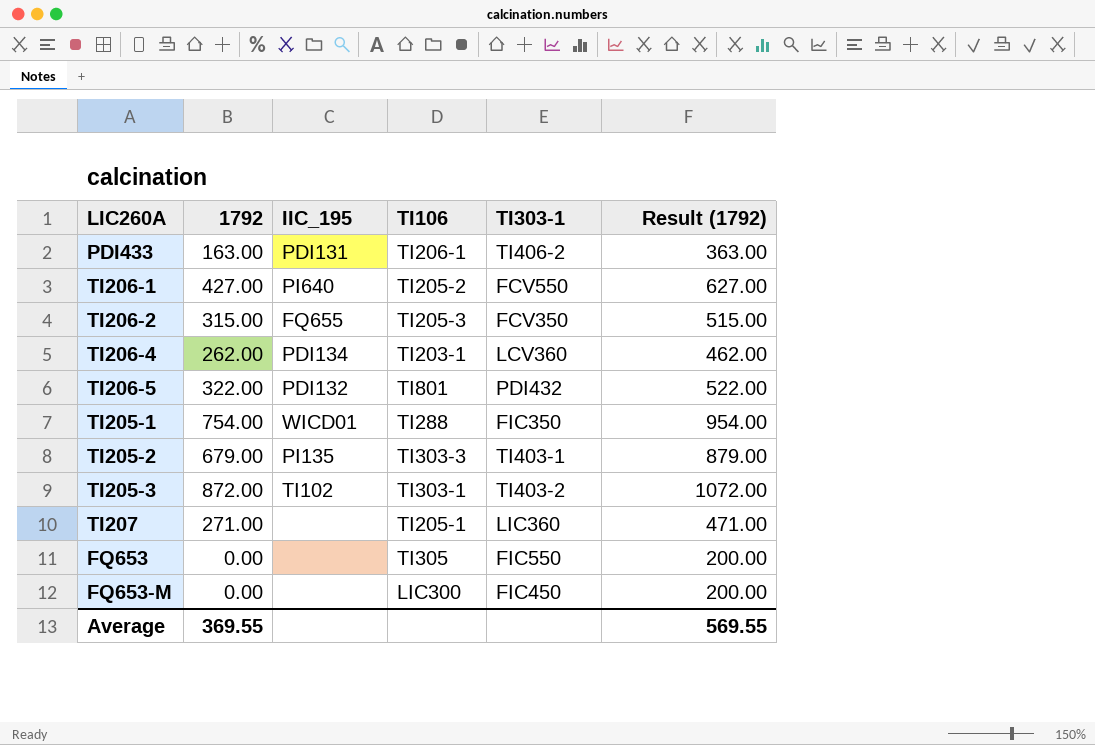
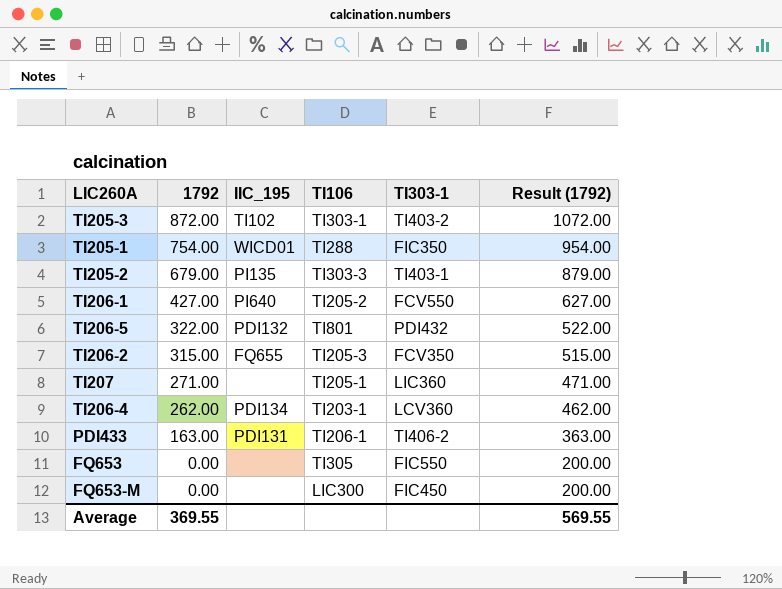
row order: none -> 1792 descending

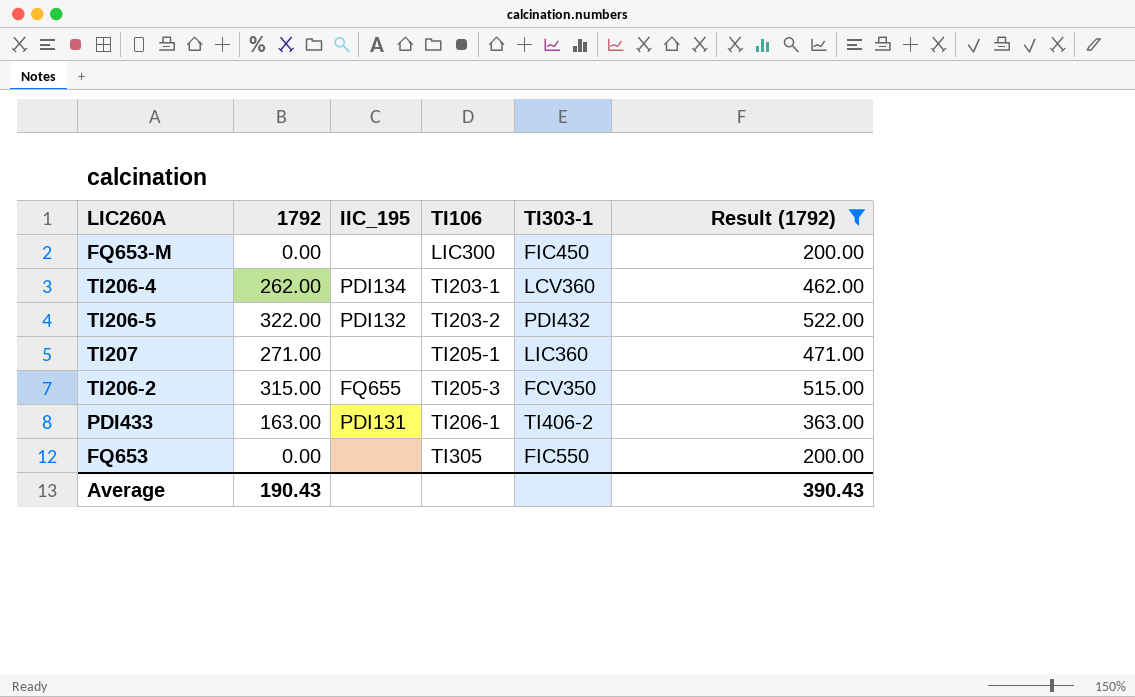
filter: none -> Result (1792) <= 522.00
row order: 1792 descending -> TI106 ascending
TI206-5 | TI106: TI801 -> TI203-2
Average | 1792: 369.55 -> 190.43
Average | Result (1792): 569.55 -> 390.43

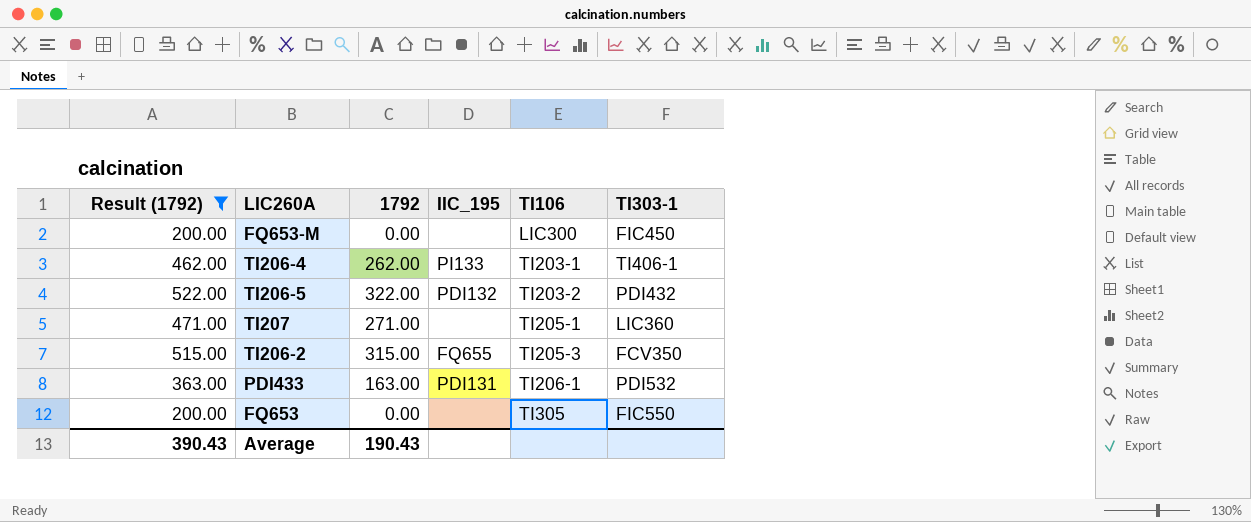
column Result (1792) | position: 6 -> 1
TI206-4 | IIC_195: PDI134 -> PI133
TI206-4 | TI303-1: LCV360 -> TI406-1
PDI433 | TI303-1: TI406-2 -> PDI532

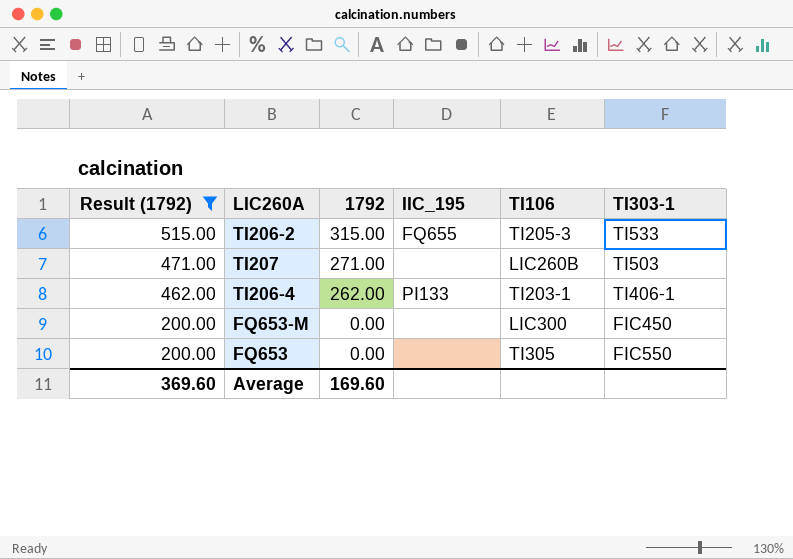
row order: TI106 ascending -> Result (1792) descending
row TI206-5: 522.00 | 322.00 | PDI132 | TI203-2 | PDI432 -> none
row PDI433: 363.00 | 163.00 | PDI131 | TI206-1 | PDI532 -> none
TI206-2 | TI303-1: FCV350 -> TI533
TI207 | TI106: TI205-1 -> LIC260B
TI207 | TI303-1: LIC360 -> TI503
Average | Result (1792): 390.43 -> 369.60
Average | 1792: 190.43 -> 169.60

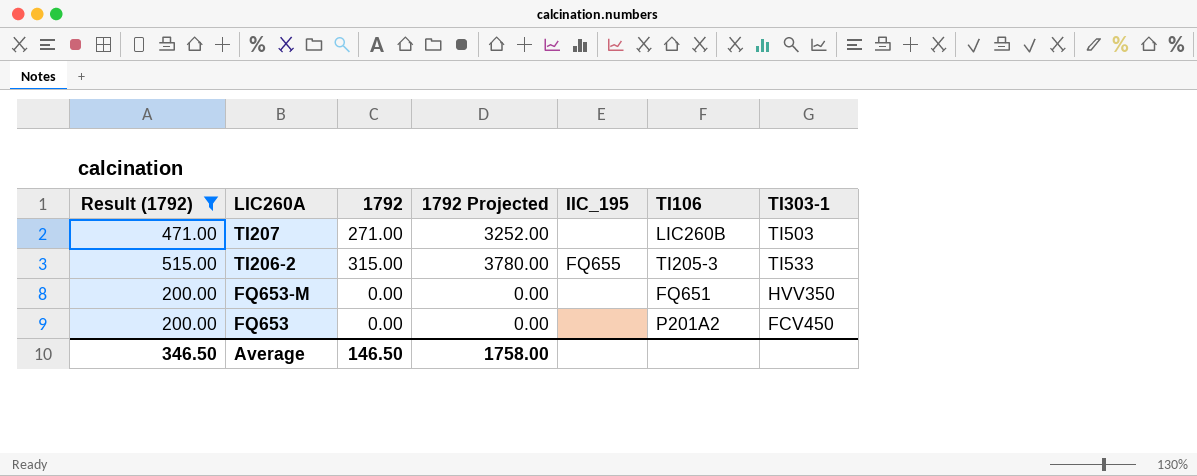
row order: Result (1792) descending -> LIC260A descending
column 1792 Projected | formula: none -> [1792] * 12
row TI206-4: 462.00 | 262.00 | PI133 | TI203-1 | TI406-1 -> none
FQ653-M | TI106: LIC300 -> FQ651
FQ653-M | TI303-1: FIC450 -> HVV350
FQ653 | TI106: TI305 -> P201A2
FQ653 | TI303-1: FIC550 -> FCV450
Average | Result (1792): 369.60 -> 346.50
Average | 1792: 169.60 -> 146.50

